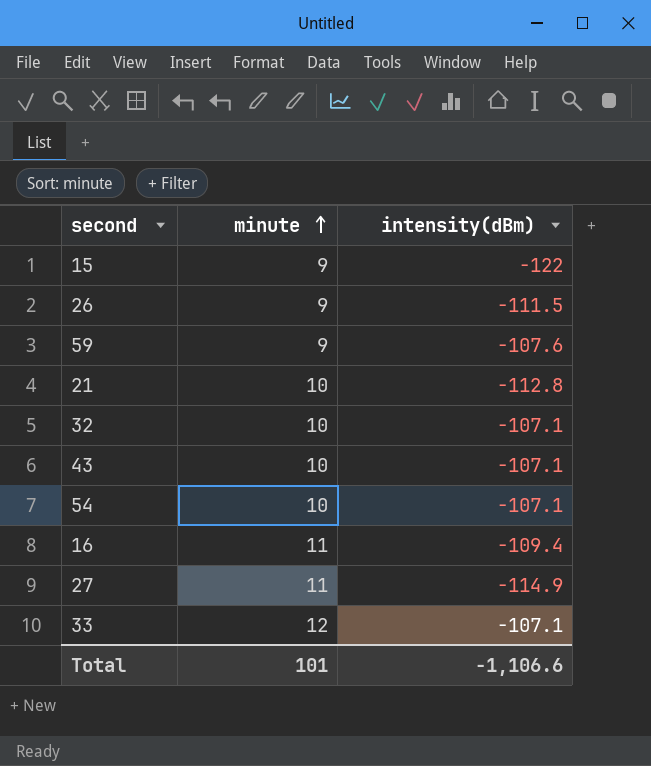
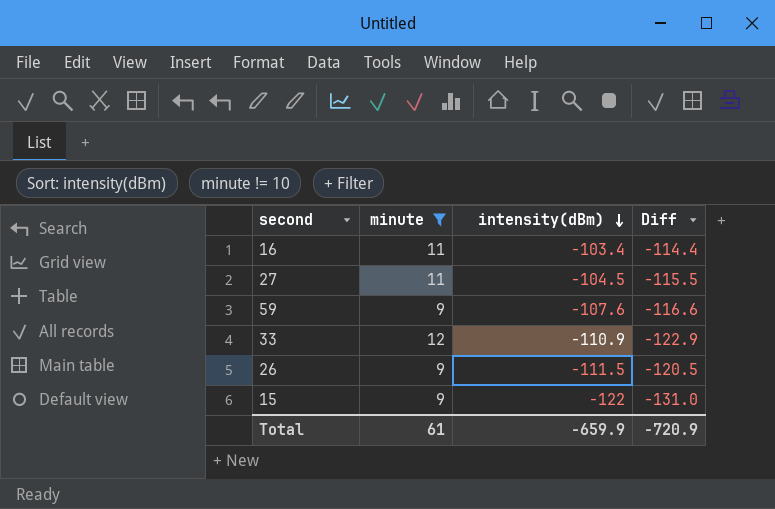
filter: none -> minute != 10
row order: minute ascending -> intensity(dBm) descending
column Diff | formula: none -> [intensity(dBm)] - [minute]
16 | intensity(dBm): -109.4 -> -103.4
27 | intensity(dBm): -114.9 -> -104.5
33 | intensity(dBm): -107.1 -> -110.9
Total | minute: 101 -> 61
Total | intensity(dBm): -1,106.6 -> -659.9

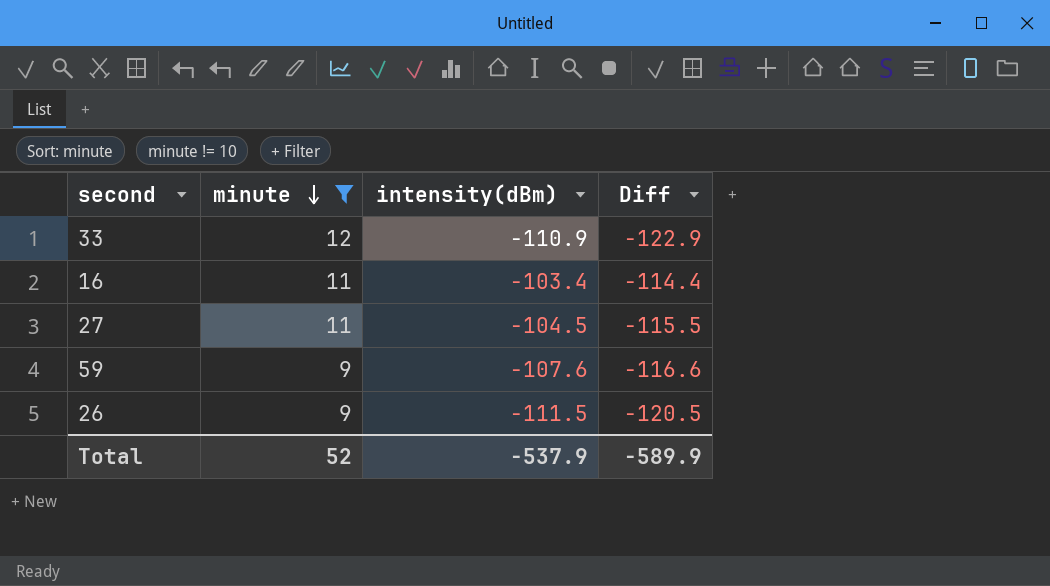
row order: intensity(dBm) descending -> minute descending
row 15: 9 | -122 | -131.0 -> none
Total | minute: 61 -> 52
Total | intensity(dBm): -659.9 -> -537.9
Total | Diff: -720.9 -> -589.9

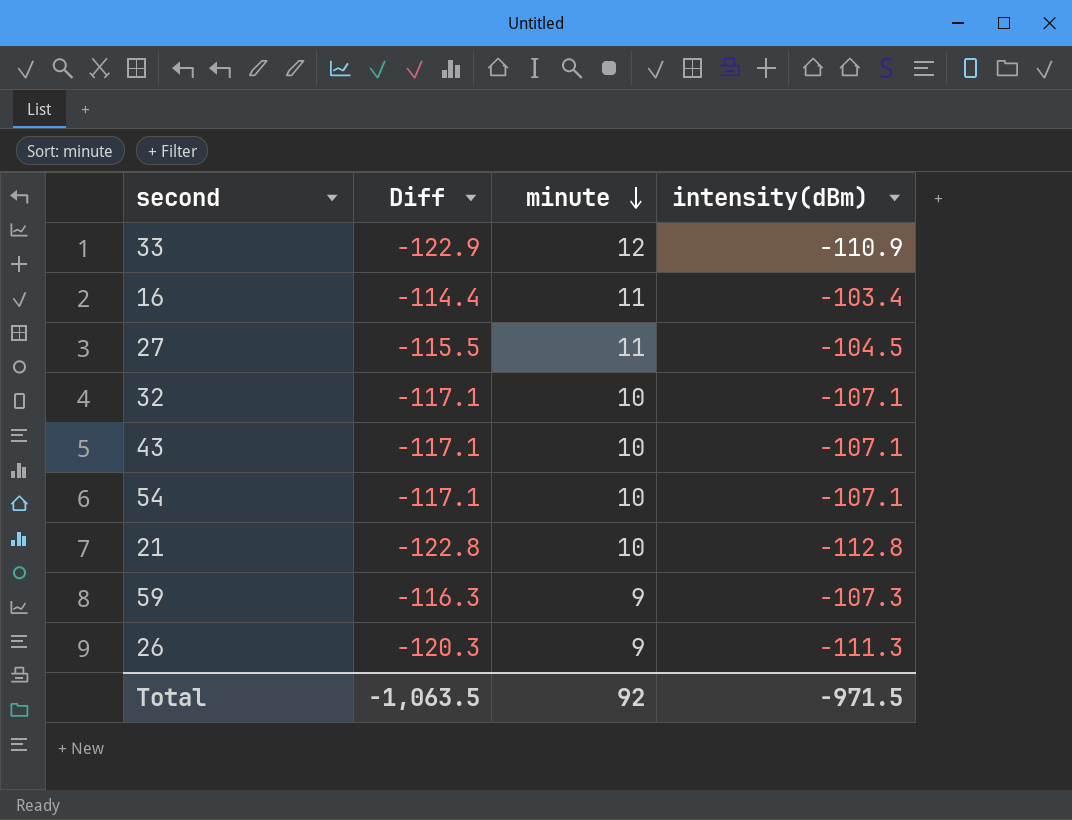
filter: minute != 10 -> none
column Diff | position: 4 -> 2
59 | Diff: -116.6 -> -116.3
59 | intensity(dBm): -107.6 -> -107.3
26 | Diff: -120.5 -> -120.3
26 | intensity(dBm): -111.5 -> -111.3
Total | Diff: -589.9 -> -1,063.5
Total | minute: 52 -> 92
Total | intensity(dBm): -537.9 -> -971.5

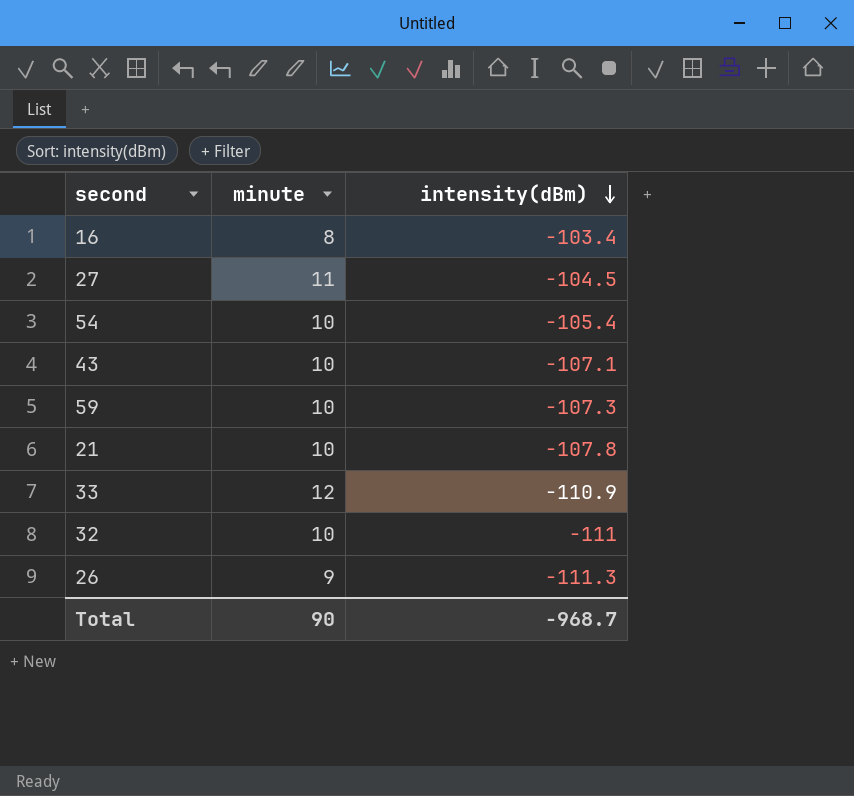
row order: minute descending -> intensity(dBm) descending
column Diff | formula: [intensity(dBm)] - [minute] -> none
16 | minute: 11 -> 8
54 | intensity(dBm): -107.1 -> -105.4
59 | minute: 9 -> 10
21 | intensity(dBm): -112.8 -> -107.8
32 | intensity(dBm): -107.1 -> -111
Total | minute: 92 -> 90
Total | intensity(dBm): -971.5 -> -968.7

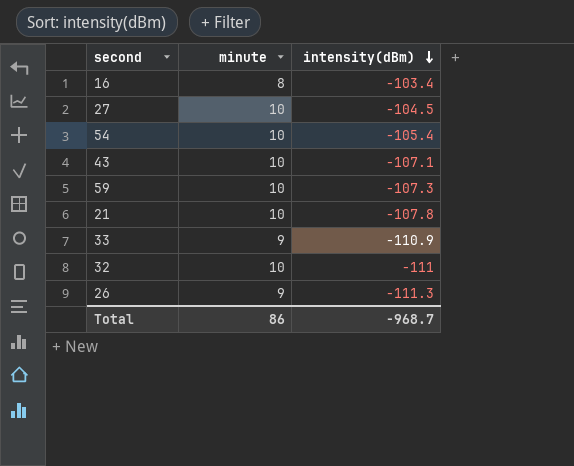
27 | minute: 11 -> 10
33 | minute: 12 -> 9
Total | minute: 90 -> 86

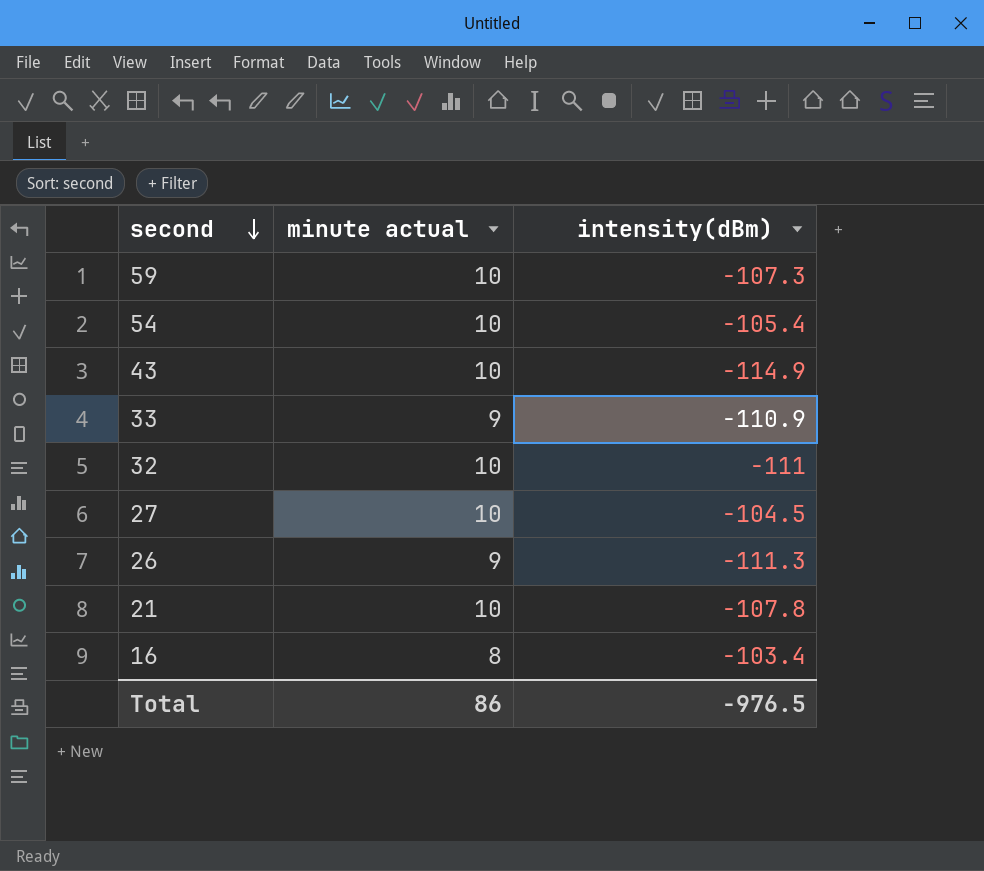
row order: intensity(dBm) descending -> second descending
column name: minute -> minute actual
43 | intensity(dBm): -107.1 -> -114.9
Total | intensity(dBm): -968.7 -> -976.5

